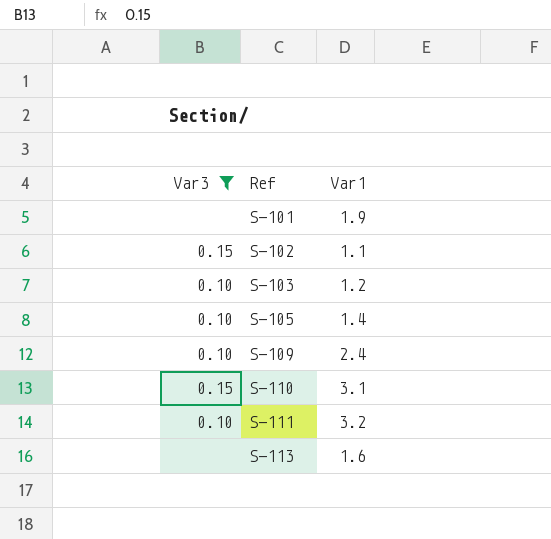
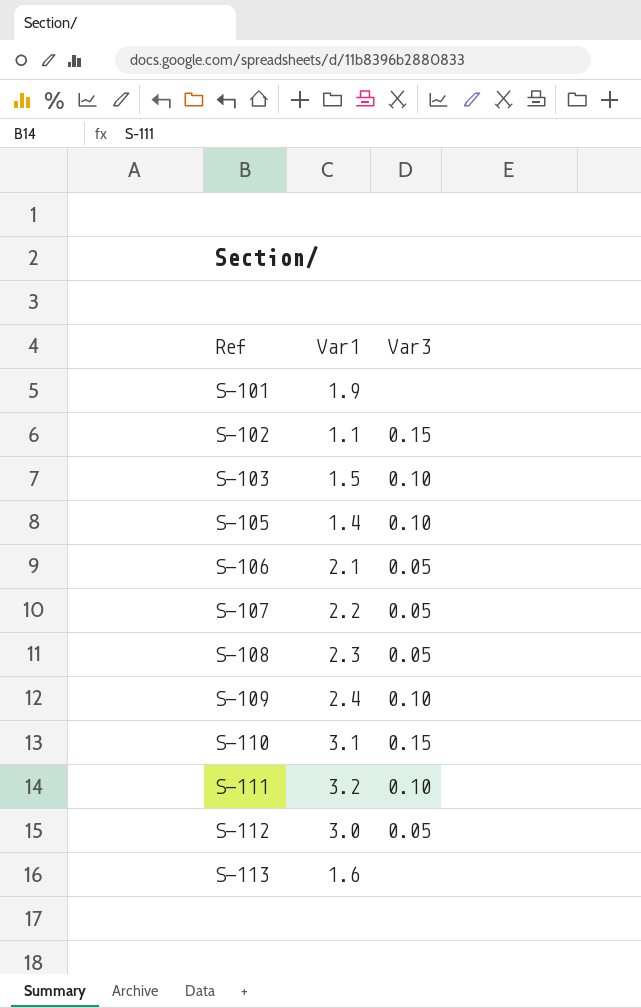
filter: Var3 != 0.05 -> none
column Var3 | position: 1 -> 3
S-103 | Var1: 1.2 -> 1.5

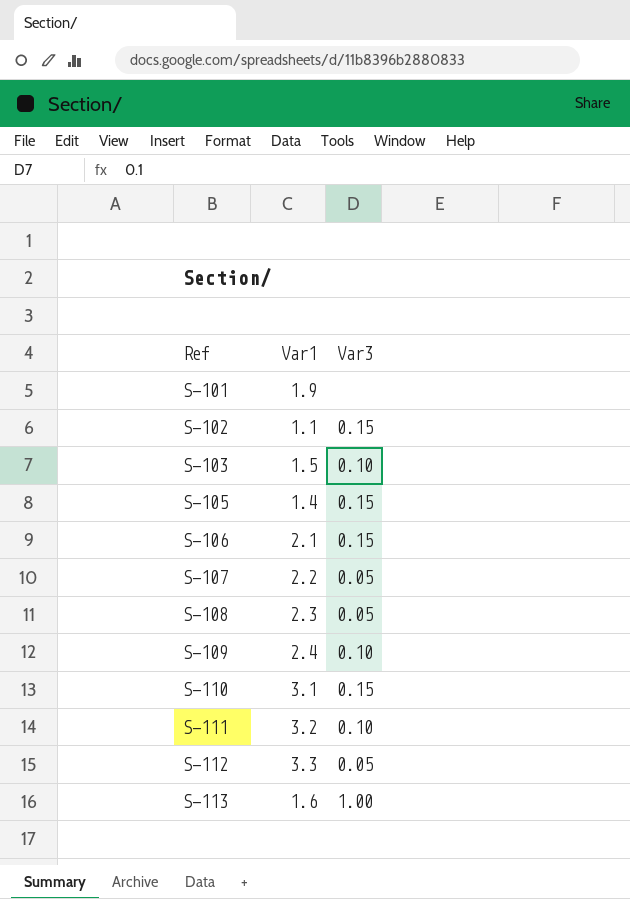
S-105 | Var3: 0.10 -> 0.15
S-106 | Var3: 0.05 -> 0.15
S-112 | Var1: 3.0 -> 3.3
S-113 | Var3: none -> 1.00

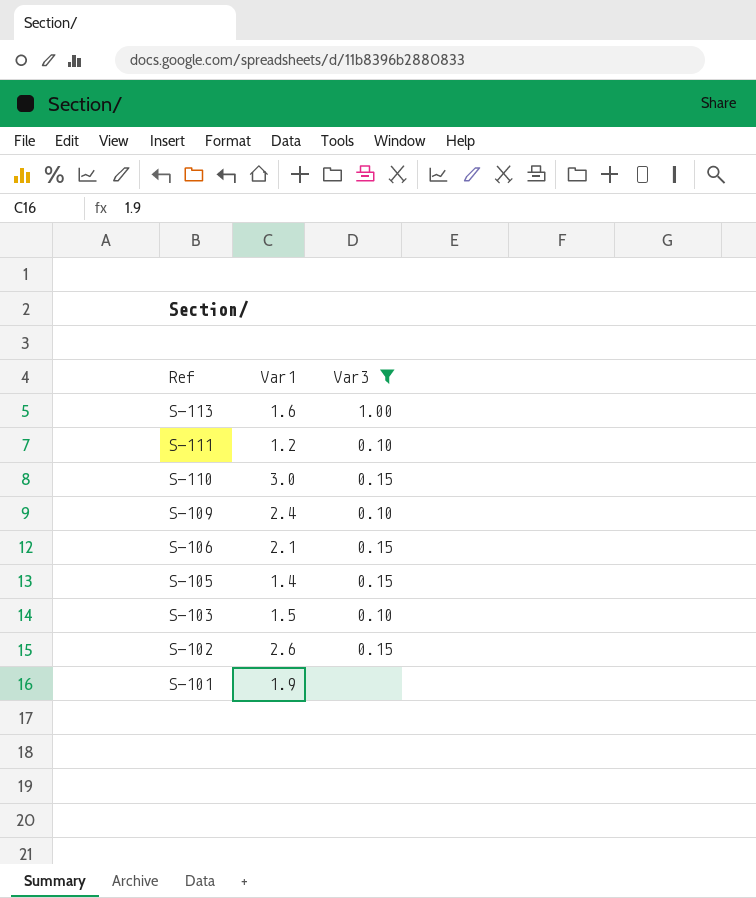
filter: none -> Var3 != 0.05
row order: Ref ascending -> Ref descending
S-111 | Var1: 3.2 -> 1.2
S-110 | Var1: 3.1 -> 3.0
S-102 | Var1: 1.1 -> 2.6

